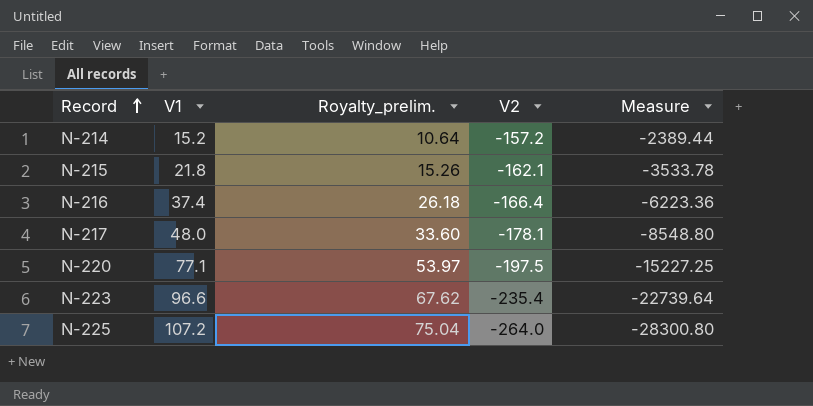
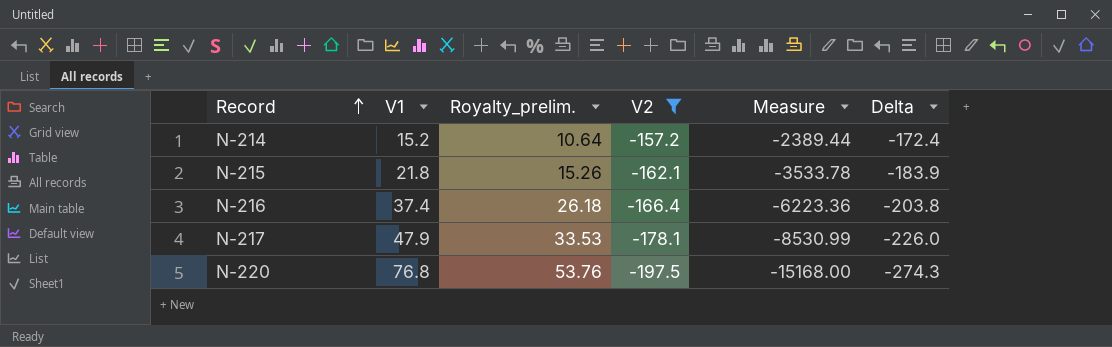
filter: none -> V2 >= -197.5
column Delta | formula: none -> [V2] - [V1]
N-217 | V1: 48.0 -> 47.9
N-217 | Royalty_prelim.: 33.60 -> 33.53
N-217 | Measure: -8548.80 -> -8530.99
N-220 | V1: 77.1 -> 76.8
N-220 | Royalty_prelim.: 53.97 -> 53.76
N-220 | Measure: -15227.25 -> -15168.00

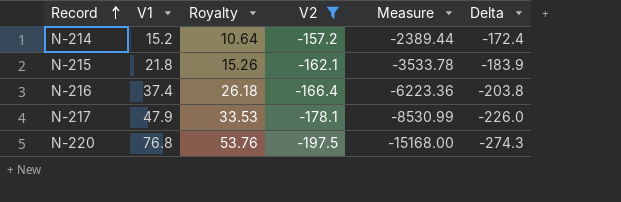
column name: Royalty_prelim. -> Royalty

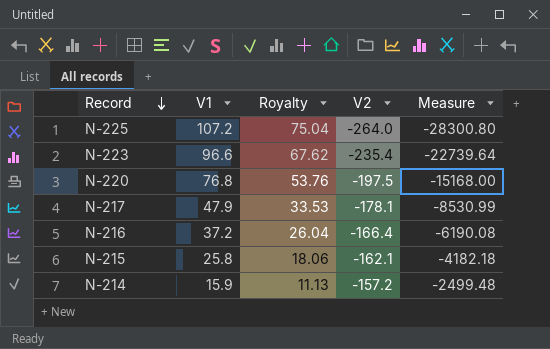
filter: V2 >= -197.5 -> none
row order: Record ascending -> Record descending
column Delta | formula: [V2] - [V1] -> none
N-216 | V1: 37.4 -> 37.2
N-216 | Royalty: 26.18 -> 26.04
N-216 | Measure: -6223.36 -> -6190.08
N-215 | V1: 21.8 -> 25.8
N-215 | Royalty: 15.26 -> 18.06
N-215 | Measure: -3533.78 -> -4182.18
N-214 | V1: 15.2 -> 15.9
N-214 | Royalty: 10.64 -> 11.13
N-214 | Measure: -2389.44 -> -2499.48

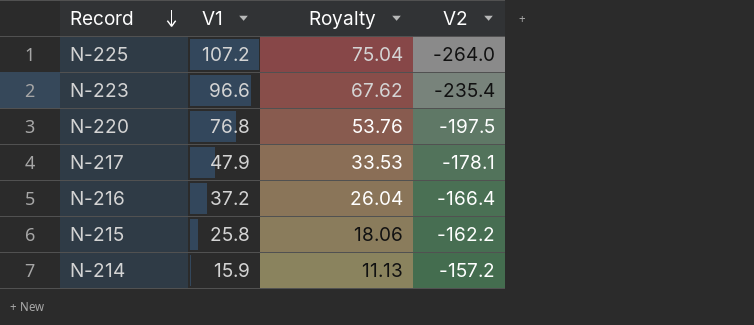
column Measure | formula: [V1] * [V2] -> none
N-215 | V2: -162.1 -> -162.2

